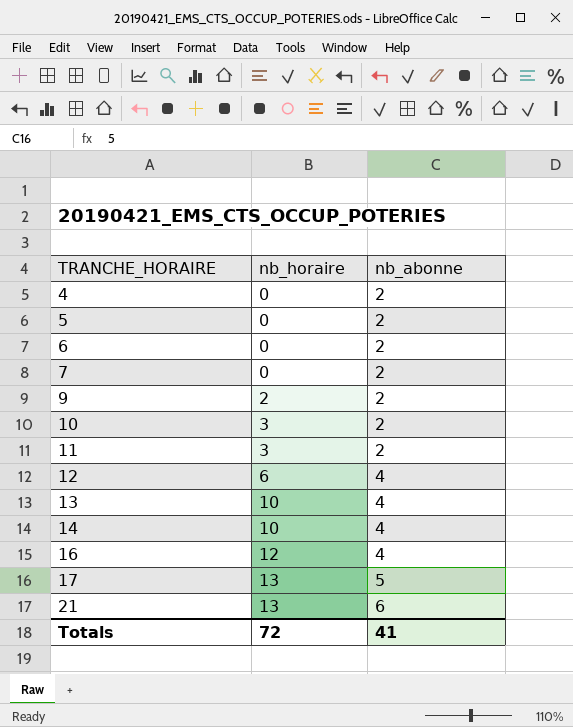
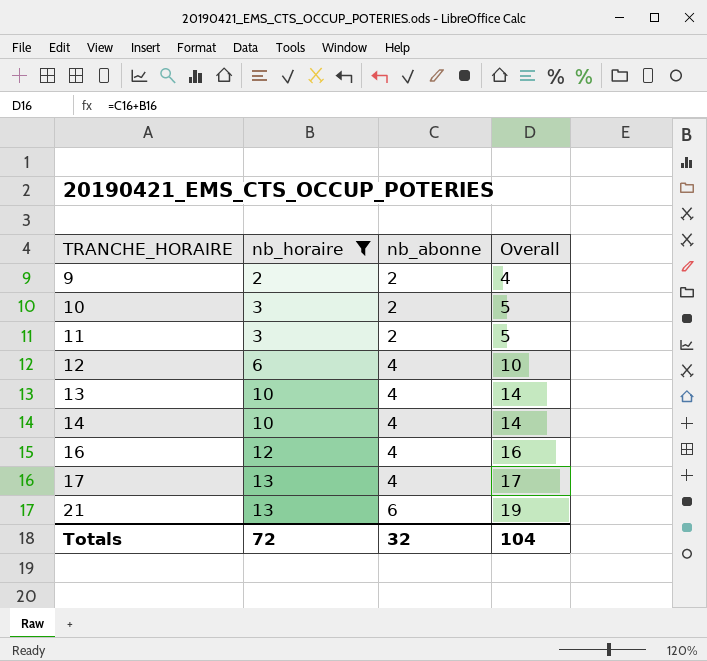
filter: none -> nb_horaire != 0
column Overall | formula: none -> [nb_horaire] + [nb_abonne]
17 | nb_abonne: 5 -> 4
Totals | nb_abonne: 41 -> 32

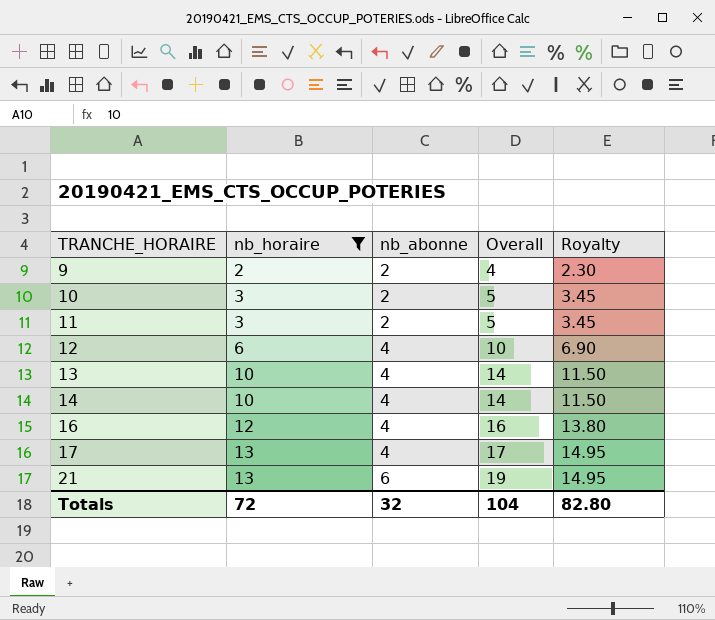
column Royalty | formula: none -> [nb_horaire] * 1.15

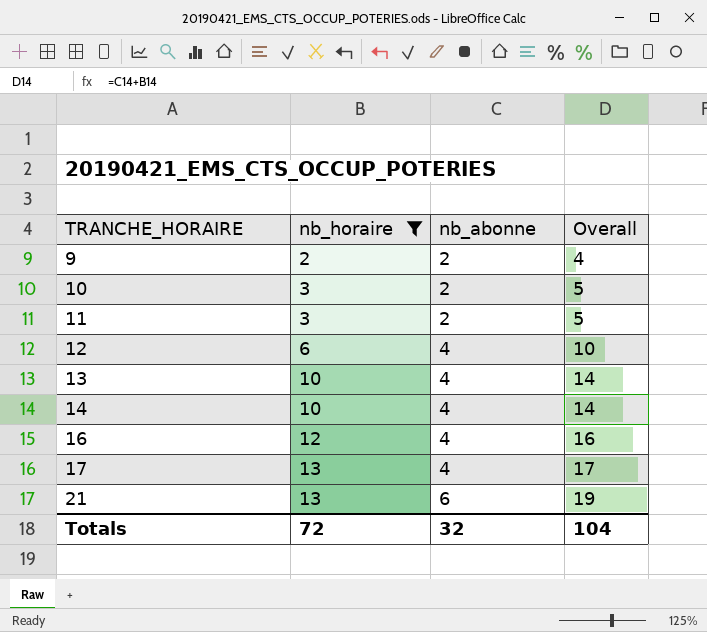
column Royalty | formula: [nb_horaire] * 1.15 -> none

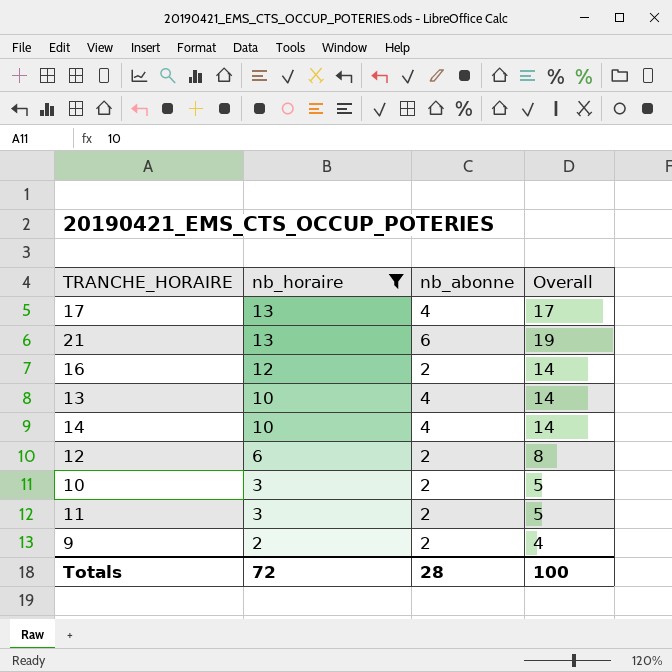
row order: TRANCHE_HORAIRE ascending -> nb_horaire descending
16 | nb_abonne: 4 -> 2
16 | Overall: 16 -> 14
12 | nb_abonne: 4 -> 2
12 | Overall: 10 -> 8
Totals | nb_abonne: 32 -> 28
Totals | Overall: 104 -> 100

